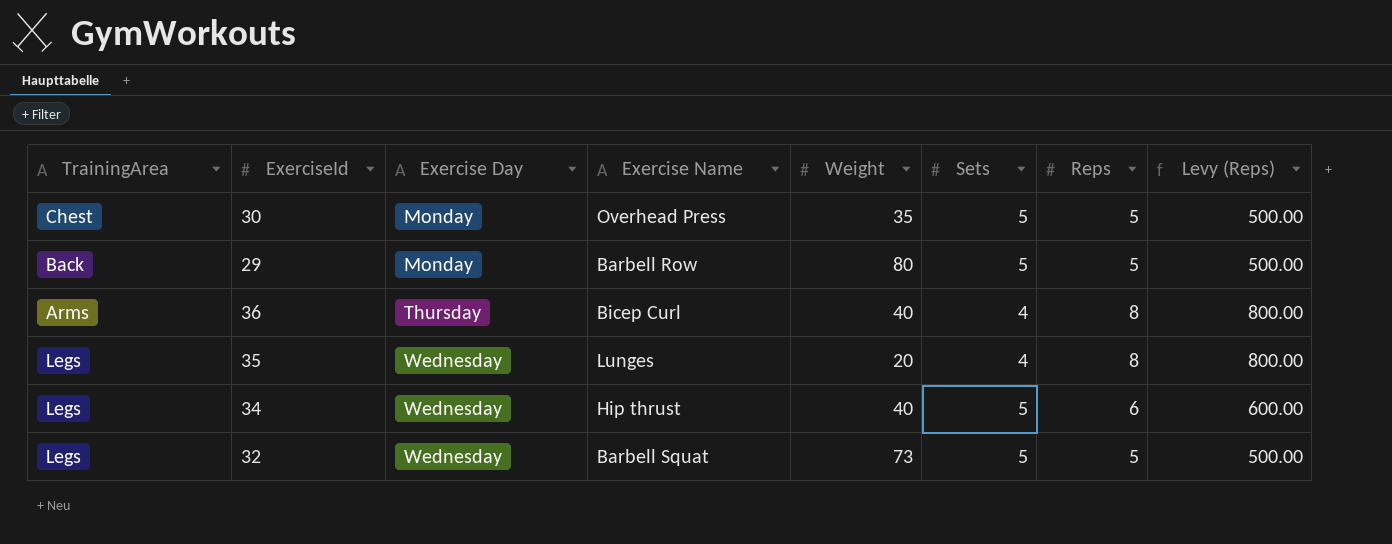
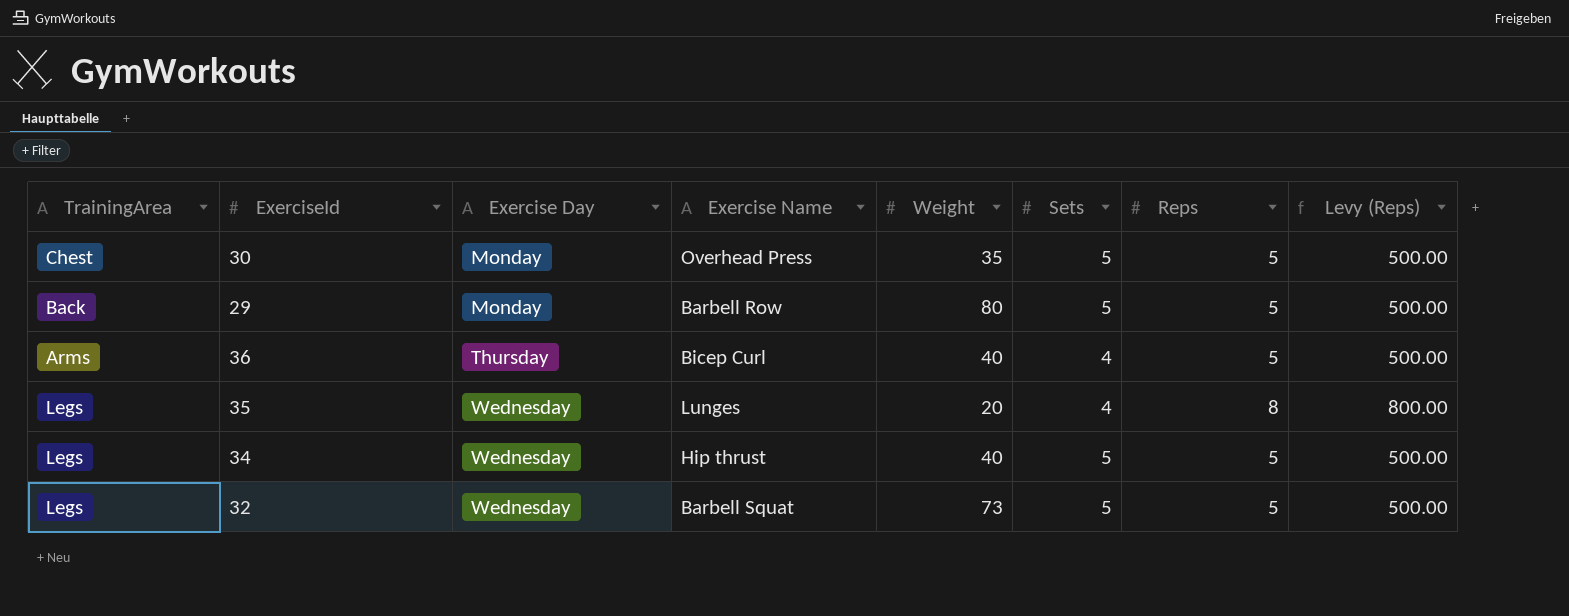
36 | Reps: 8 -> 5
36 | Levy (Reps): 800.00 -> 500.00
34 | Reps: 6 -> 5
34 | Levy (Reps): 600.00 -> 500.00

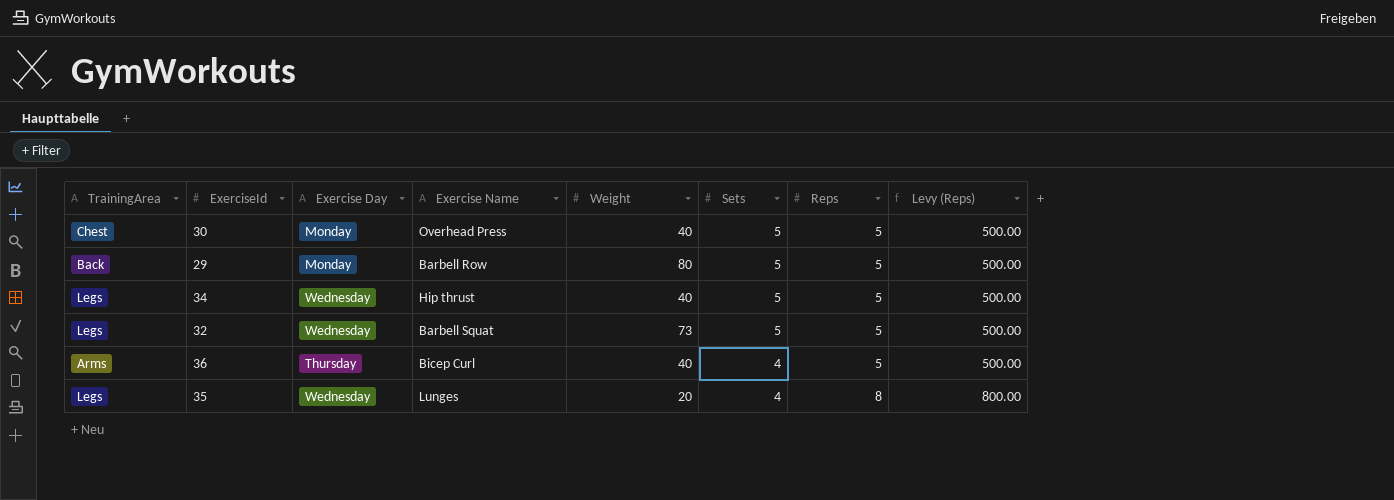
row order: Exercise Day ascending -> Sets descending
30 | Weight: 35 -> 40

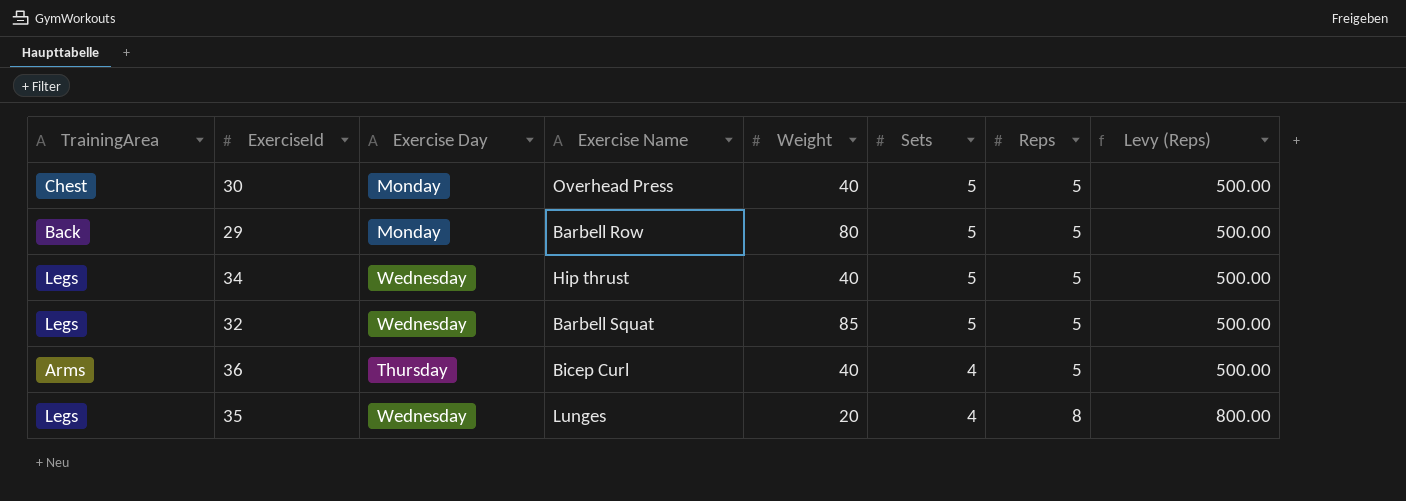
32 | Weight: 73 -> 85

